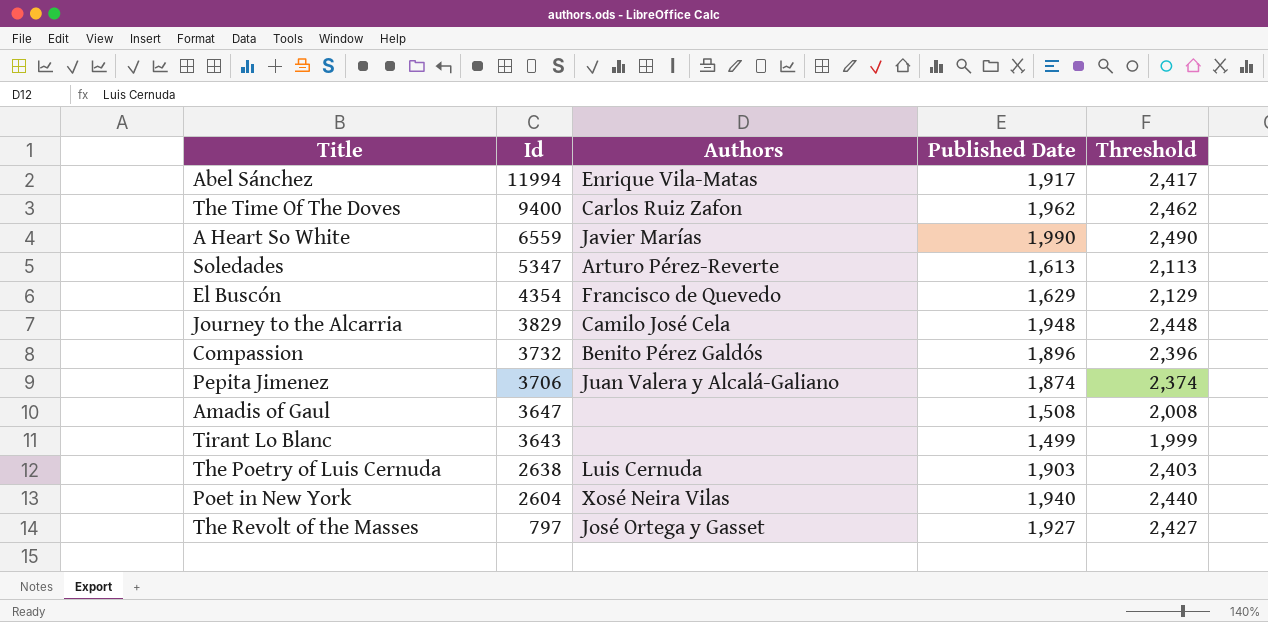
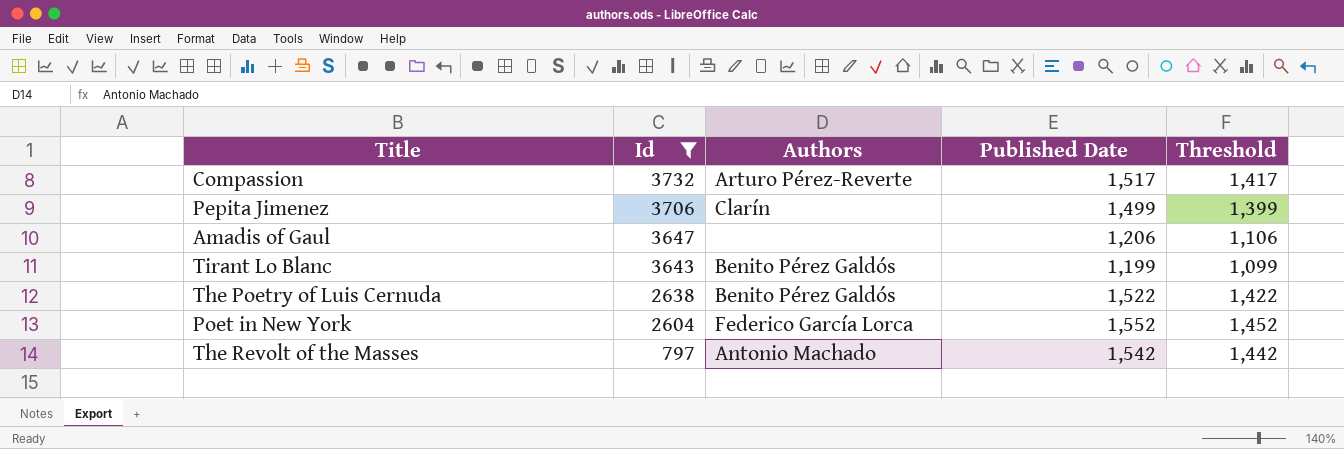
filter: none -> Id <= 3732
column Threshold | formula: [Published Date] + 500 -> [Published Date] - 100
Compassion | Authors: Benito Pérez Galdós -> Arturo Pérez-Reverte
Compassion | Published Date: 1,896 -> 1,517
Pepita Jimenez | Authors: Juan Valera y Alcalá-Galiano -> Clarín
Pepita Jimenez | Published Date: 1,874 -> 1,499
Amadis of Gaul | Published Date: 1,508 -> 1,206
Tirant Lo Blanc | Authors: none -> Benito Pérez Galdós
Tirant Lo Blanc | Published Date: 1,499 -> 1,199
The Poetry of Luis Cernuda | Authors: Luis Cernuda -> Benito Pérez Galdós
The Poetry of Luis Cernuda | Published Date: 1,903 -> 1,522
Poet in New York | Authors: Xosé Neira Vilas -> Federico García Lorca
Poet in New York | Published Date: 1,940 -> 1,552
The Revolt of the Masses | Authors: José Ortega y Gasset -> Antonio Machado
The Revolt of the Masses | Published Date: 1,927 -> 1,542

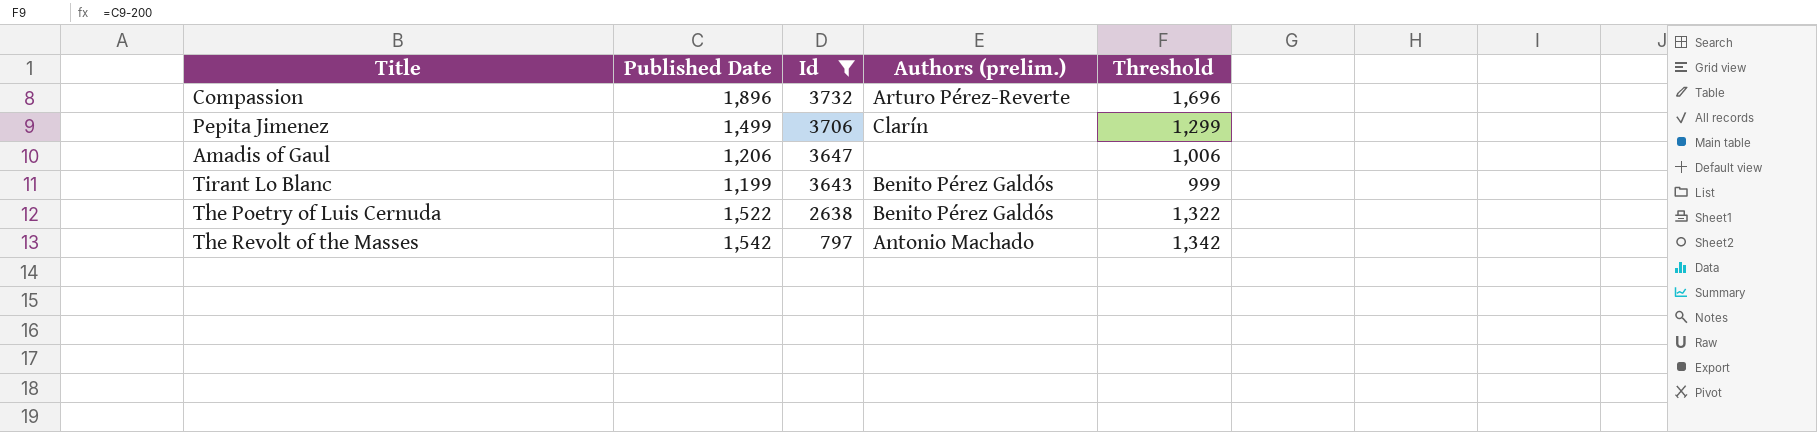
column Published Date | position: 4 -> 2
column name: Authors -> Authors (prelim.)
column Threshold | formula: [Published Date] - 100 -> [Published Date] - 200
row Poet in New York: 2604 | Federico García Lorca | 1,552 | 1,452 -> none
Compassion | Published Date: 1,517 -> 1,896

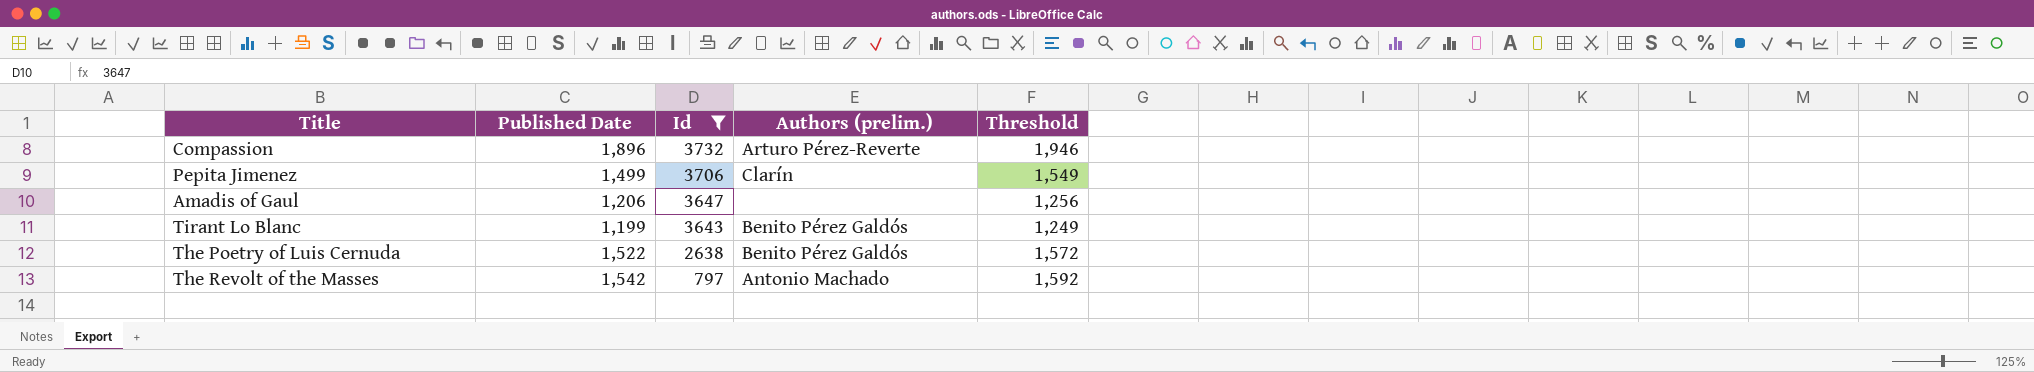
column Threshold | formula: [Published Date] - 200 -> [Published Date] + 50

